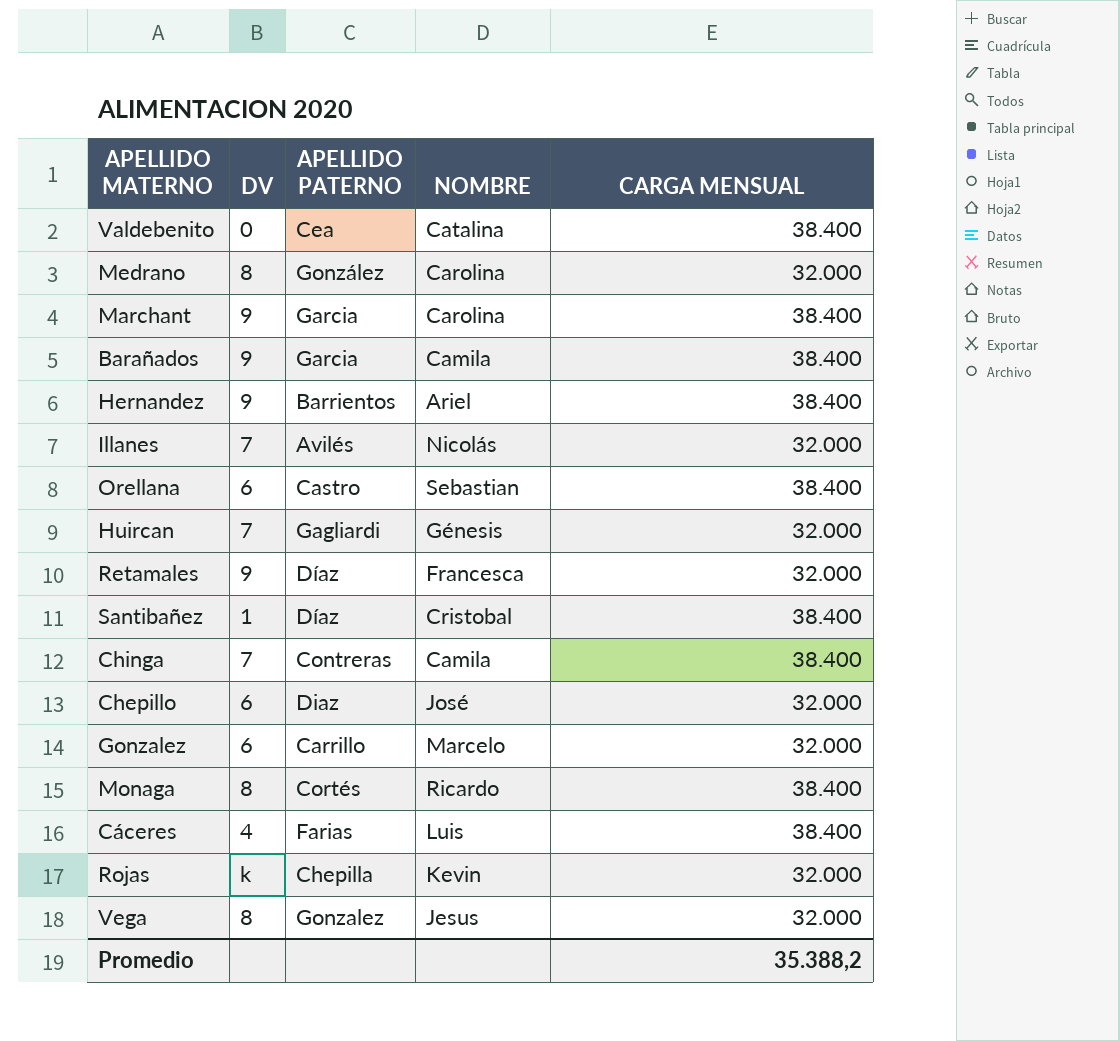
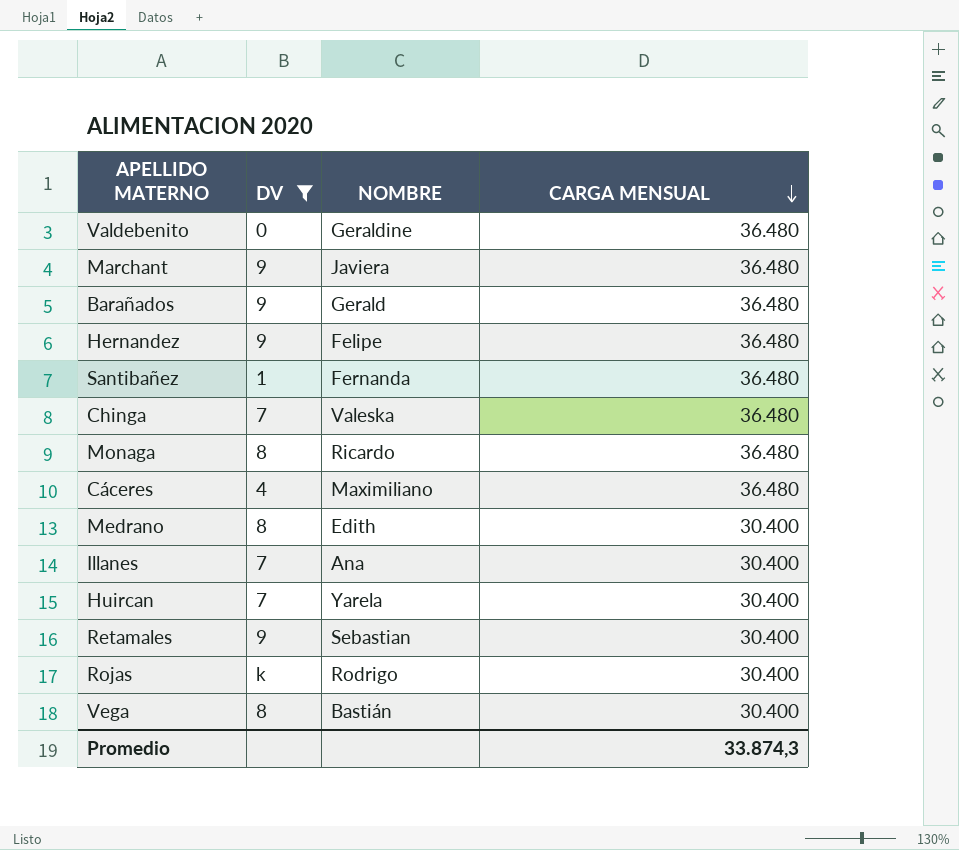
filter: none -> DV != 6
row order: none -> CARGA MENSUAL descending
column APELLIDO PATERNO | position: 3 -> none
Valdebenito | NOMBRE: Catalina -> Geraldine
Valdebenito | CARGA MENSUAL: 38.400 -> 36.480
Marchant | NOMBRE: Carolina -> Javiera
Marchant | CARGA MENSUAL: 38.400 -> 36.480
Barañados | NOMBRE: Camila -> Gerald
Barañados | CARGA MENSUAL: 38.400 -> 36.480
Hernandez | NOMBRE: Ariel -> Felipe
Hernandez | CARGA MENSUAL: 38.400 -> 36.480
Santibañez | NOMBRE: Cristobal -> Fernanda
Santibañez | CARGA MENSUAL: 38.400 -> 36.480
Chinga | NOMBRE: Camila -> Valeska
Chinga | CARGA MENSUAL: 38.400 -> 36.480
Monaga | CARGA MENSUAL: 38.400 -> 36.480
Cáceres | NOMBRE: Luis -> Maximiliano
Cáceres | CARGA MENSUAL: 38.400 -> 36.480
Medrano | NOMBRE: Carolina -> Edith
Medrano | CARGA MENSUAL: 32.000 -> 30.400
Illanes | NOMBRE: Nicolás -> Ana
Illanes | CARGA MENSUAL: 32.000 -> 30.400
Huircan | NOMBRE: Génesis -> Yarela
Huircan | CARGA MENSUAL: 32.000 -> 30.400
Retamales | NOMBRE: Francesca -> Sebastian
Retamales | CARGA MENSUAL: 32.000 -> 30.400
Rojas | NOMBRE: Kevin -> Rodrigo
Rojas | CARGA MENSUAL: 32.000 -> 30.400
Vega | NOMBRE: Jesus -> Bastián
Vega | CARGA MENSUAL: 32.000 -> 30.400
Promedio | CARGA MENSUAL: 35.388,2 -> 33.874,3

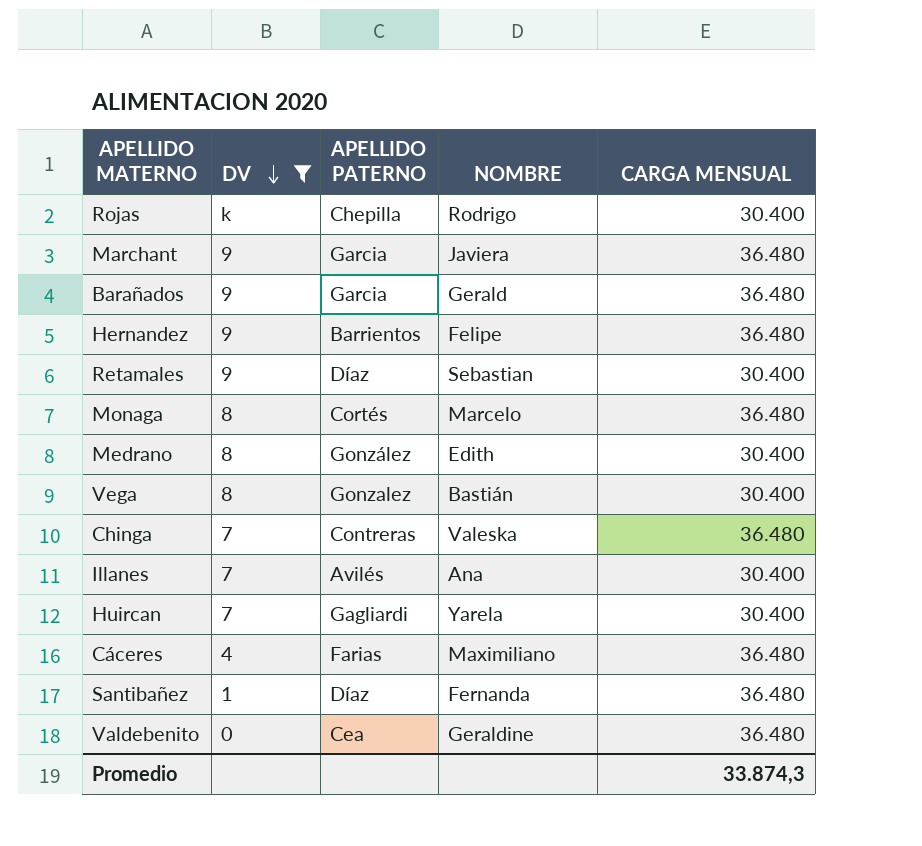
row order: CARGA MENSUAL descending -> DV descending
column APELLIDO PATERNO | position: none -> 3
Monaga | NOMBRE: Ricardo -> Marcelo

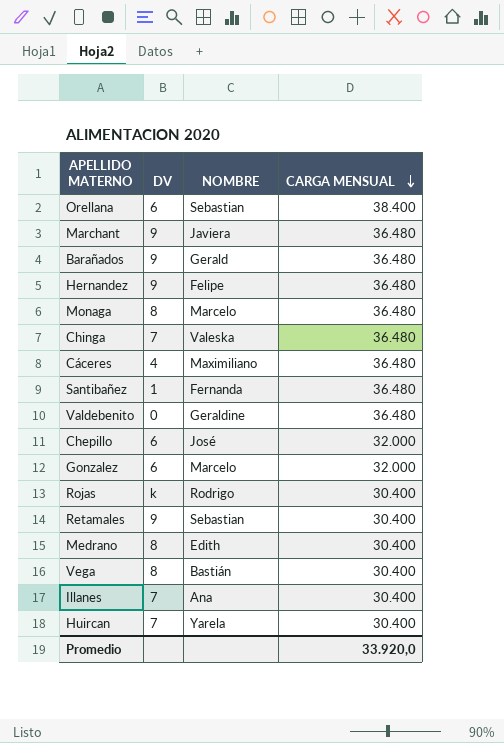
filter: DV != 6 -> none
row order: DV descending -> CARGA MENSUAL descending
column APELLIDO PATERNO | position: 3 -> none
Promedio | CARGA MENSUAL: 33.874,3 -> 33.920,0

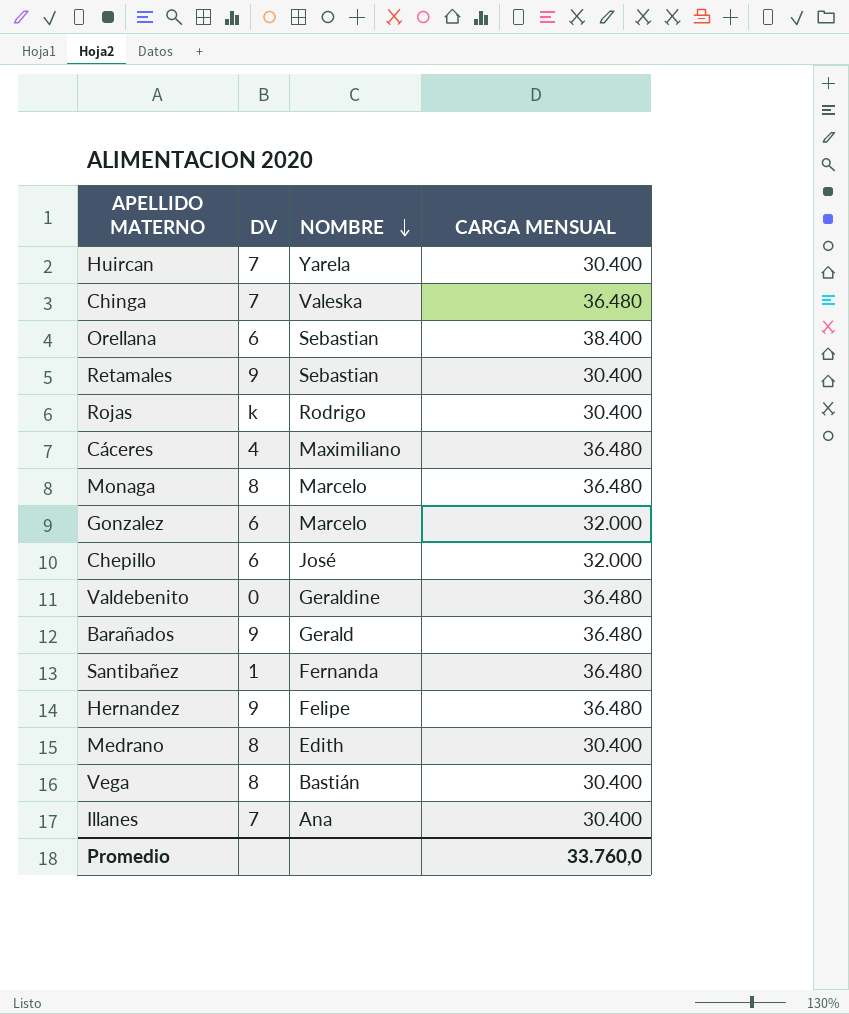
row order: CARGA MENSUAL descending -> NOMBRE descending
row Marchant: 9 | Javiera | 36.480 -> none
Promedio | CARGA MENSUAL: 33.920,0 -> 33.760,0

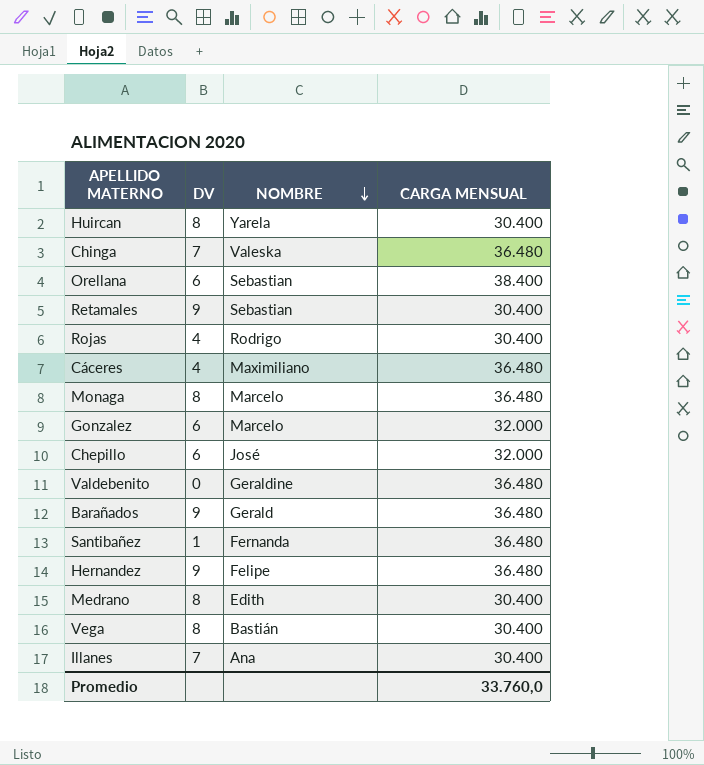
Huircan | DV: 7 -> 8
Rojas | DV: k -> 4

